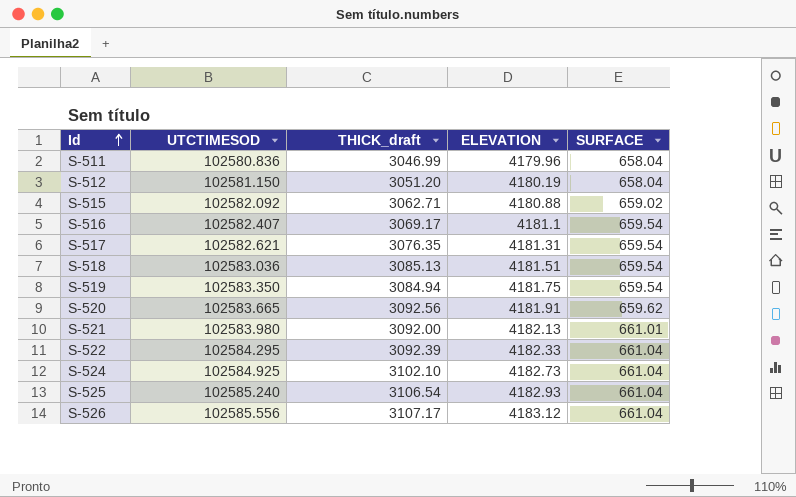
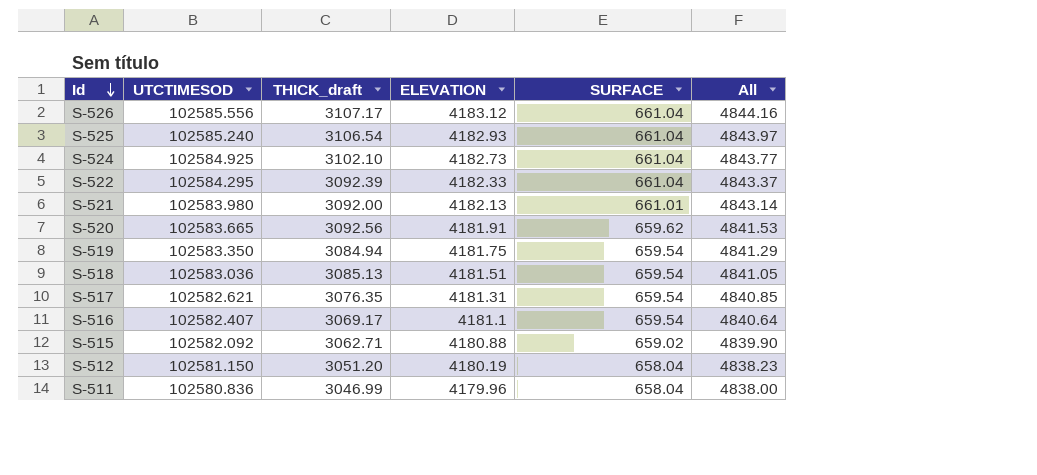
row order: Id ascending -> Id descending
column All | formula: none -> [ELEVATION] + [SURFACE]

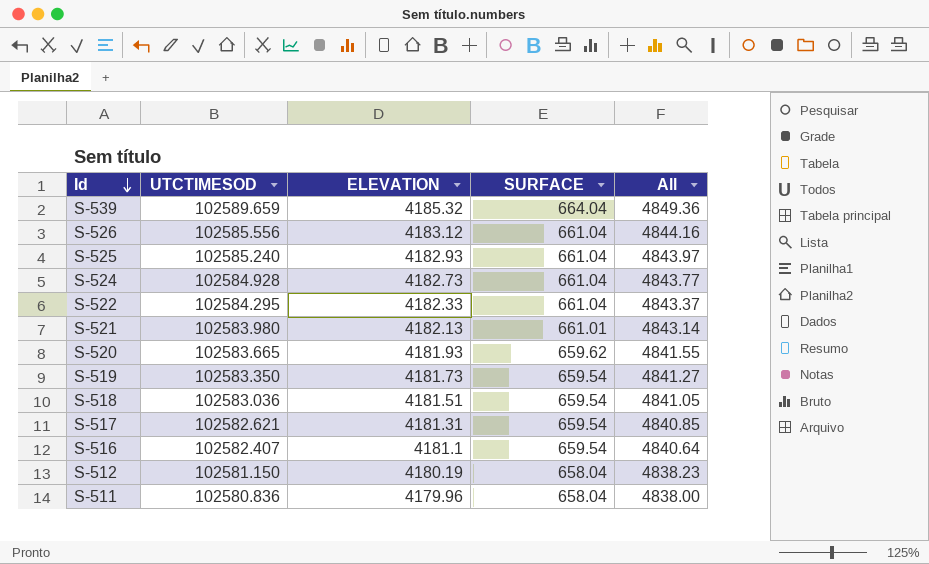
column THICK_draft | position: 3 -> none
row S-515: 102582.092 | 3062.71 | 4180.88 | 659.02 | 4839.90 -> none
row S-539: none -> 102589.659 | 4185.32 | 664.04 | 4849.36
S-524 | UTCTIMESOD: 102584.925 -> 102584.928
S-520 | ELEVATION: 4181.91 -> 4181.93
S-520 | All: 4841.53 -> 4841.55
S-519 | ELEVATION: 4181.75 -> 4181.73
S-519 | All: 4841.29 -> 4841.27

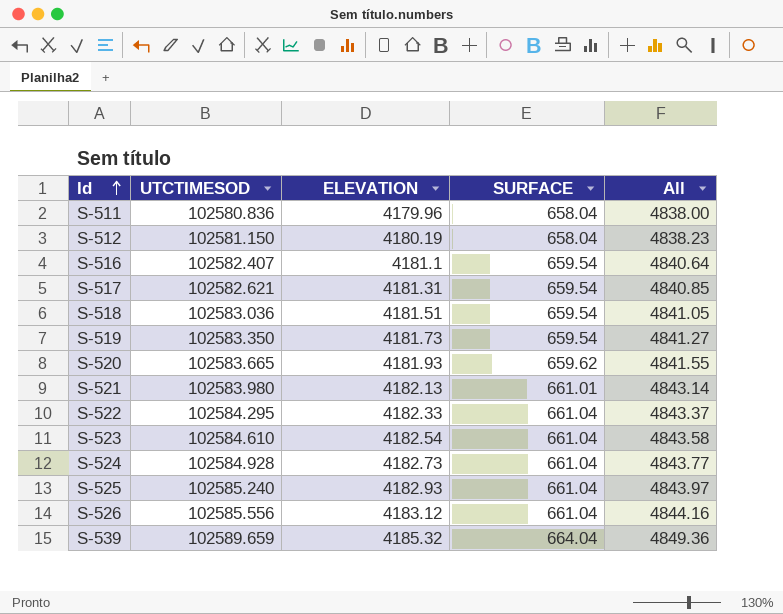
row order: Id descending -> Id ascending
row S-523: none -> 102584.610 | 4182.54 | 661.04 | 4843.58

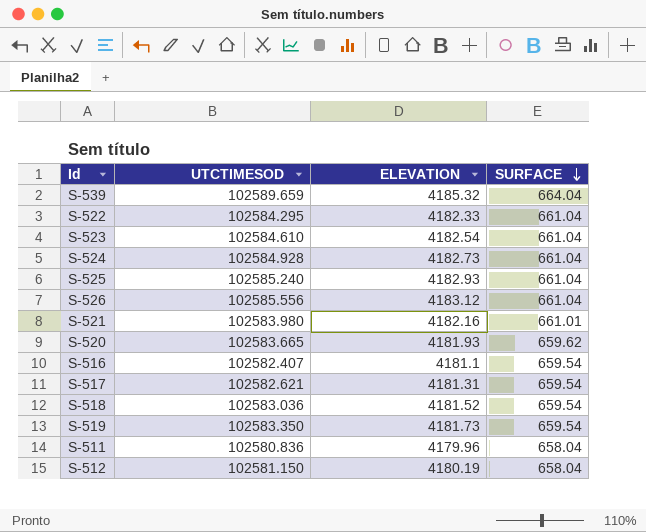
row order: Id ascending -> SURFACE descending
column All | formula: [ELEVATION] + [SURFACE] -> none
S-521 | ELEVATION: 4182.13 -> 4182.16
S-518 | ELEVATION: 4181.51 -> 4181.52

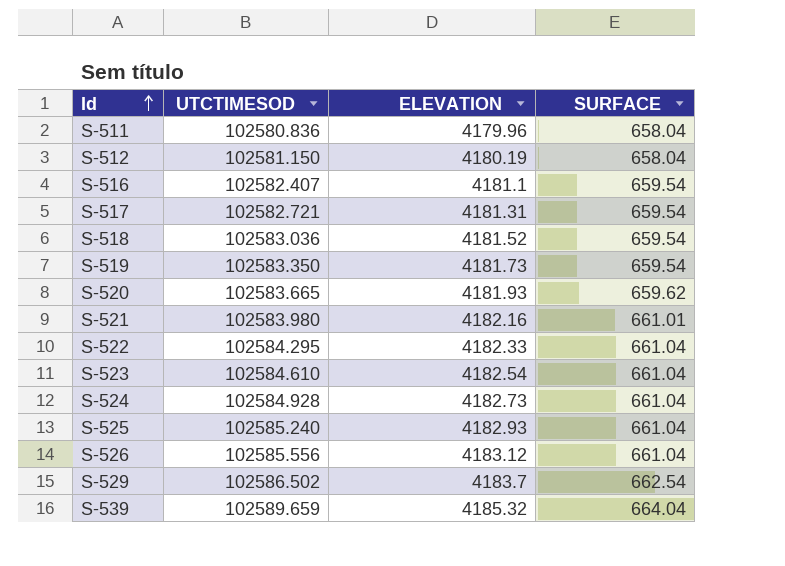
row order: SURFACE descending -> Id ascending
S-517 | UTCTIMESOD: 102582.621 -> 102582.721
row S-529: none -> 102586.502 | 4183.7 | 662.54

